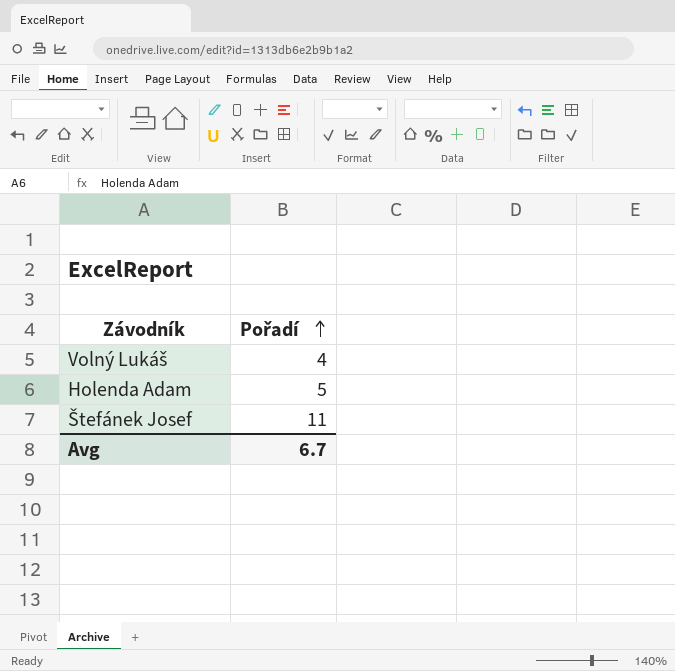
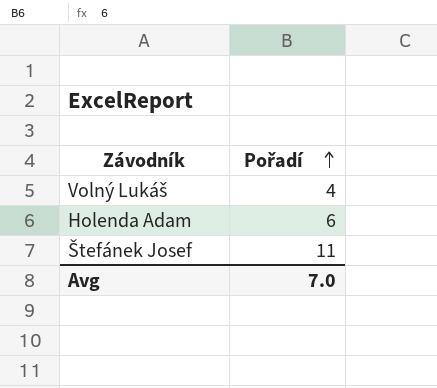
Holenda Adam | Pořadí: 5 -> 6
Avg | Pořadí: 6.7 -> 7.0

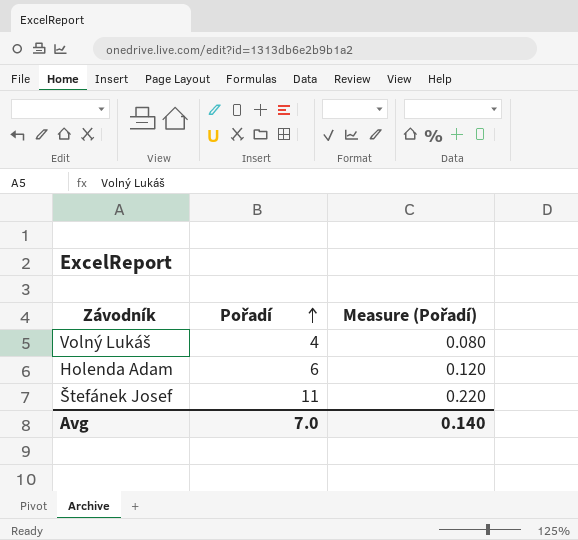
column Measure (Pořadí) | formula: none -> [Pořadí] * 0.02

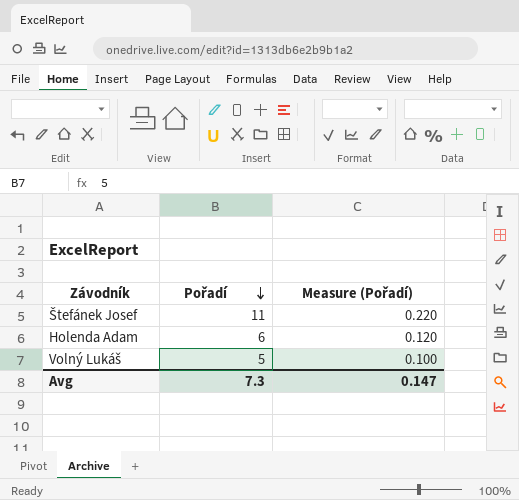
row order: Pořadí ascending -> Pořadí descending
Volný Lukáš | Pořadí: 4 -> 5
Volný Lukáš | Measure (Pořadí): 0.080 -> 0.100
Avg | Pořadí: 7.0 -> 7.3
Avg | Measure (Pořadí): 0.140 -> 0.147

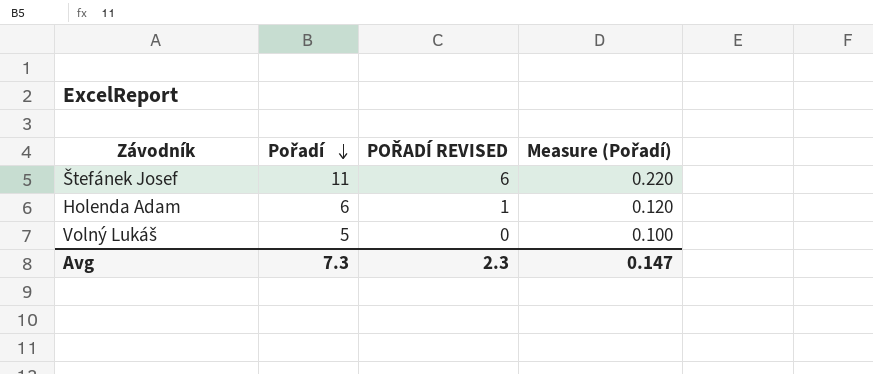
column POŘADÍ REVISED | formula: none -> [Pořadí] - 5

